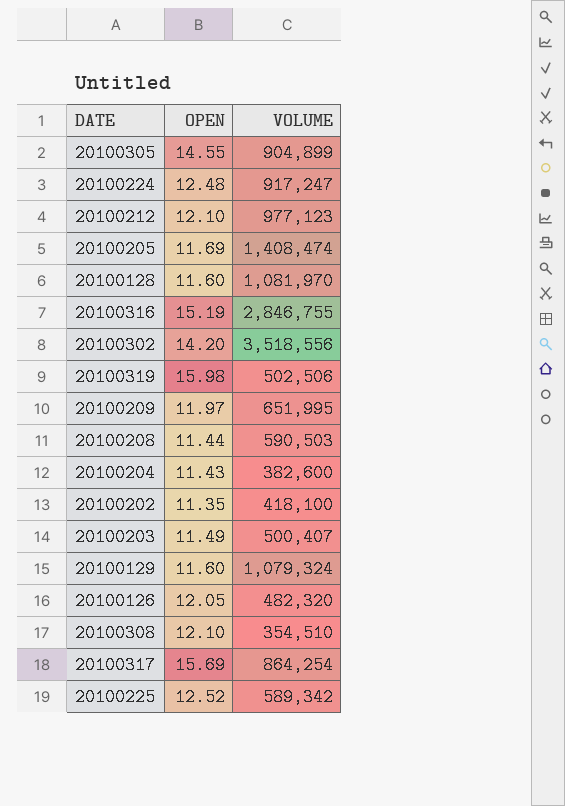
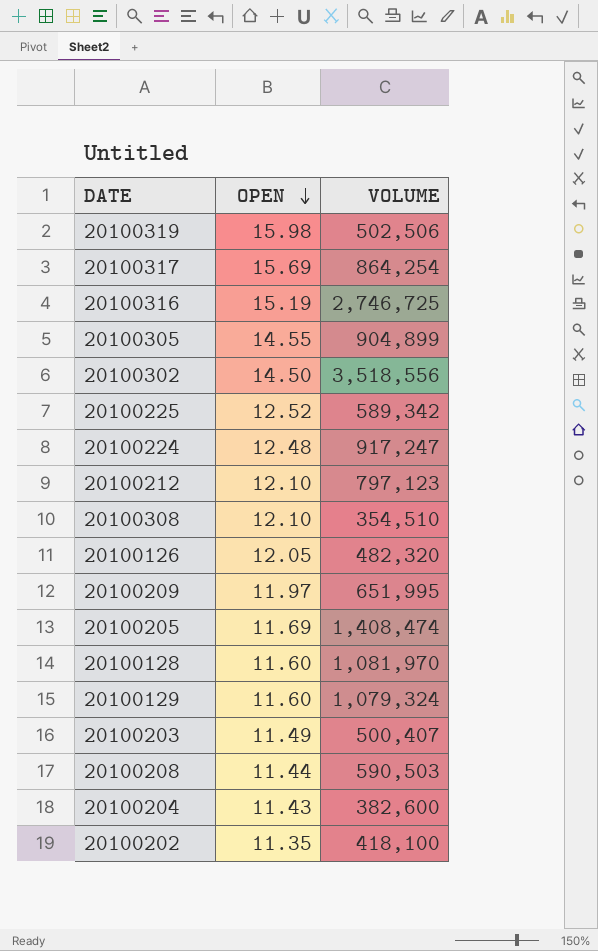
row order: none -> OPEN descending
20100316 | VOLUME: 2,846,755 -> 2,746,725
20100302 | OPEN: 14.20 -> 14.50
20100212 | VOLUME: 977,123 -> 797,123

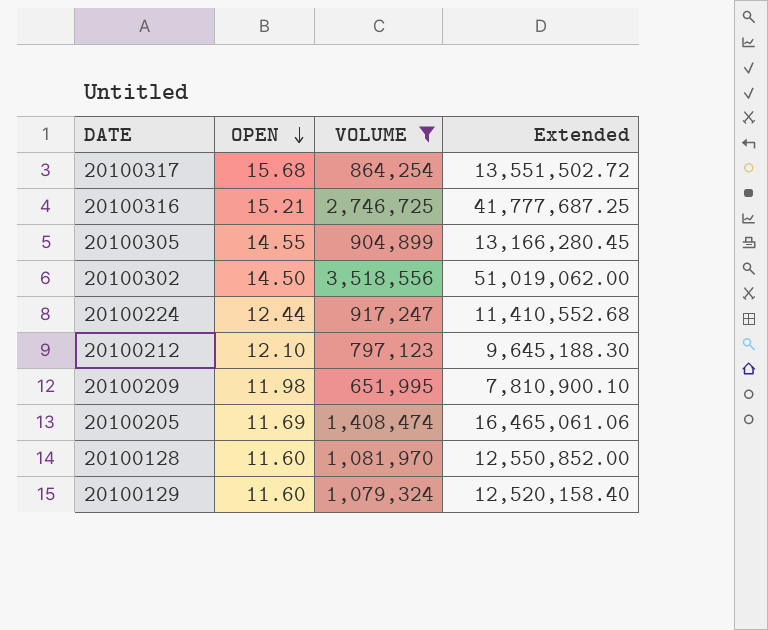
filter: none -> VOLUME >= 651,995
column Extended | formula: none -> [OPEN] * [VOLUME]
20100317 | OPEN: 15.69 -> 15.68
20100316 | OPEN: 15.19 -> 15.21
20100224 | OPEN: 12.48 -> 12.44
20100209 | OPEN: 11.97 -> 11.98

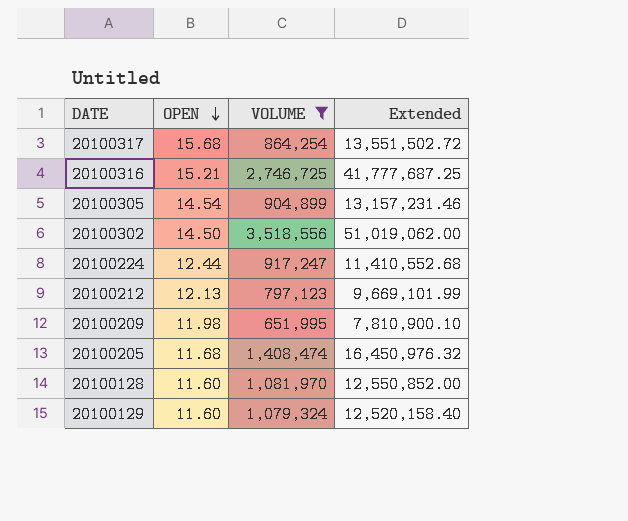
20100305 | OPEN: 14.55 -> 14.54
20100305 | Extended: 13,166,280.45 -> 13,157,231.46
20100212 | OPEN: 12.10 -> 12.13
20100212 | Extended: 9,645,188.30 -> 9,669,101.99
20100205 | OPEN: 11.69 -> 11.68
20100205 | Extended: 16,465,061.06 -> 16,450,976.32

